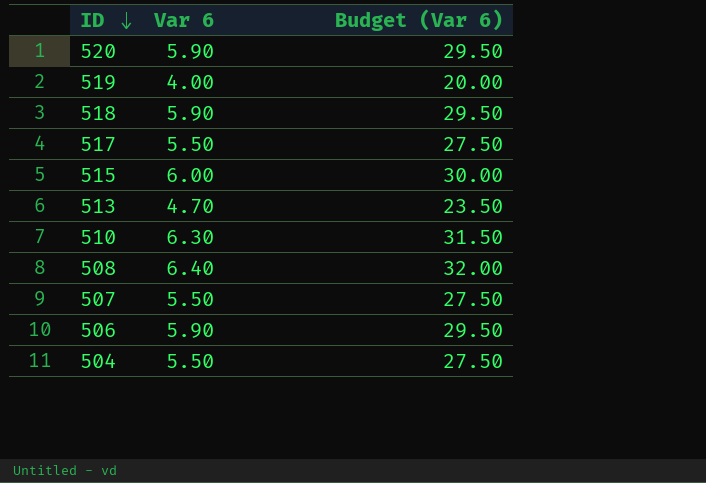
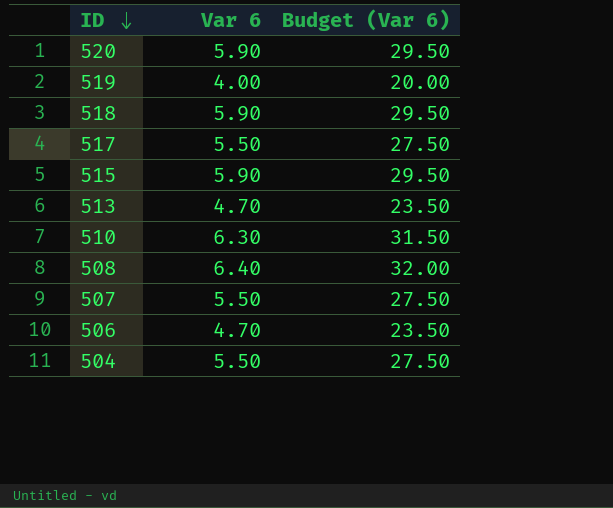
515 | Var 6: 6.00 -> 5.90
515 | Budget (Var 6): 30.00 -> 29.50
506 | Var 6: 5.90 -> 4.70
506 | Budget (Var 6): 29.50 -> 23.50

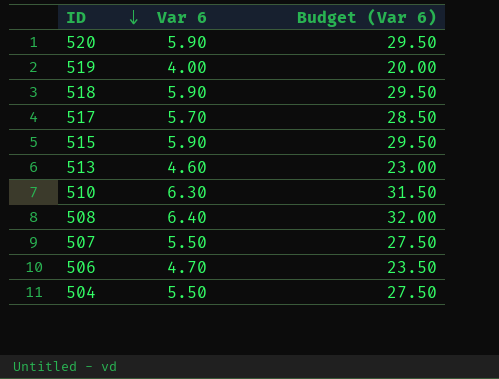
517 | Var 6: 5.50 -> 5.70
517 | Budget (Var 6): 27.50 -> 28.50
513 | Var 6: 4.70 -> 4.60
513 | Budget (Var 6): 23.50 -> 23.00

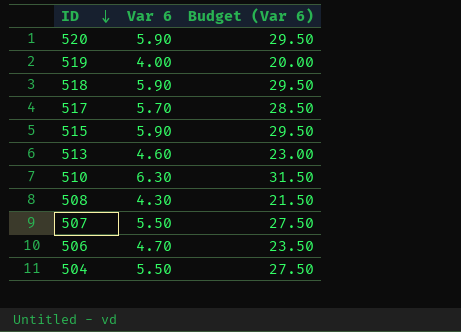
508 | Var 6: 6.40 -> 4.30
508 | Budget (Var 6): 32.00 -> 21.50

